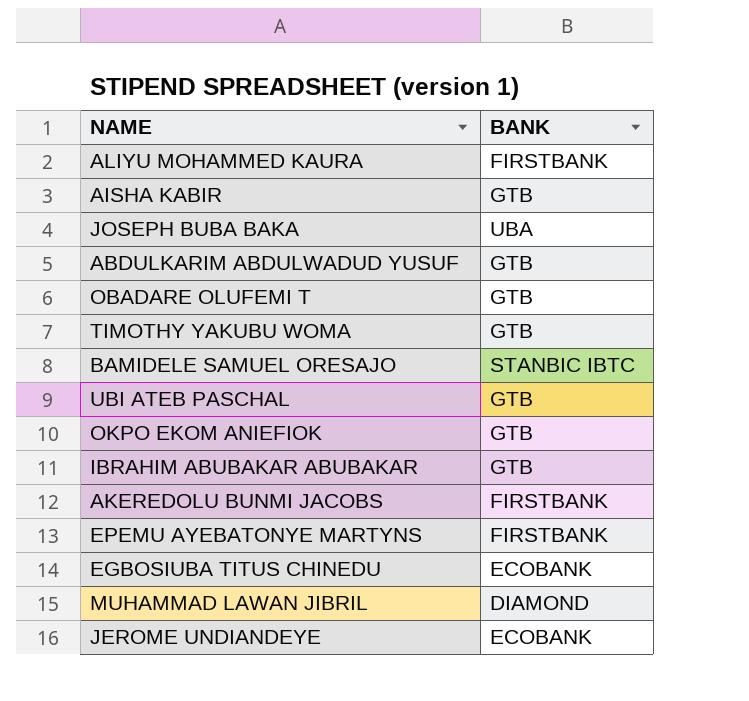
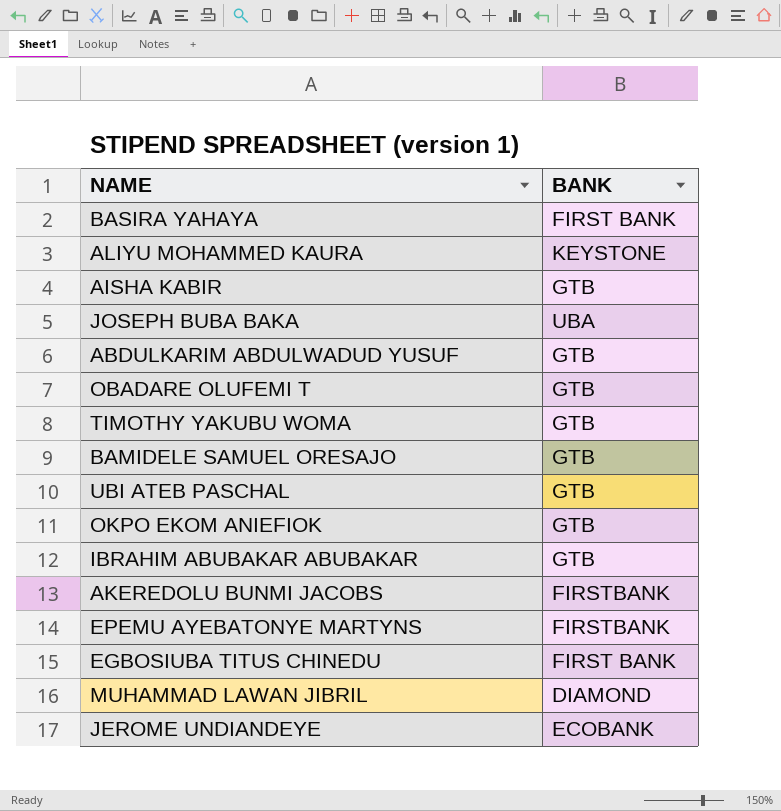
row BASIRA YAHAYA: none -> FIRST BANK
ALIYU MOHAMMED KAURA | BANK: FIRSTBANK -> KEYSTONE
BAMIDELE SAMUEL ORESAJO | BANK: STANBIC IBTC -> GTB
EGBOSIUBA TITUS CHINEDU | BANK: ECOBANK -> FIRST BANK

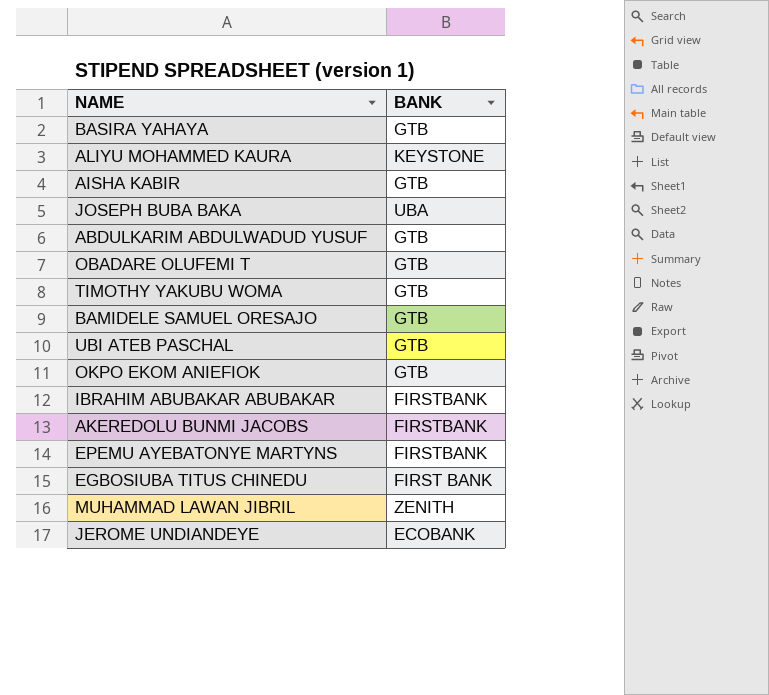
BASIRA YAHAYA | BANK: FIRST BANK -> GTB
IBRAHIM ABUBAKAR ABUBAKAR | BANK: GTB -> FIRSTBANK
MUHAMMAD LAWAN JIBRIL | BANK: DIAMOND -> ZENITH

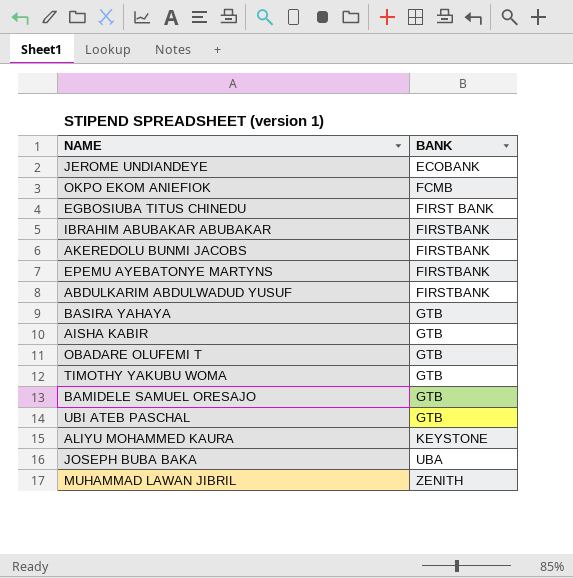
row order: none -> BANK ascending
OKPO EKOM ANIEFIOK | BANK: GTB -> FCMB
ABDULKARIM ABDULWADUD YUSUF | BANK: GTB -> FIRSTBANK

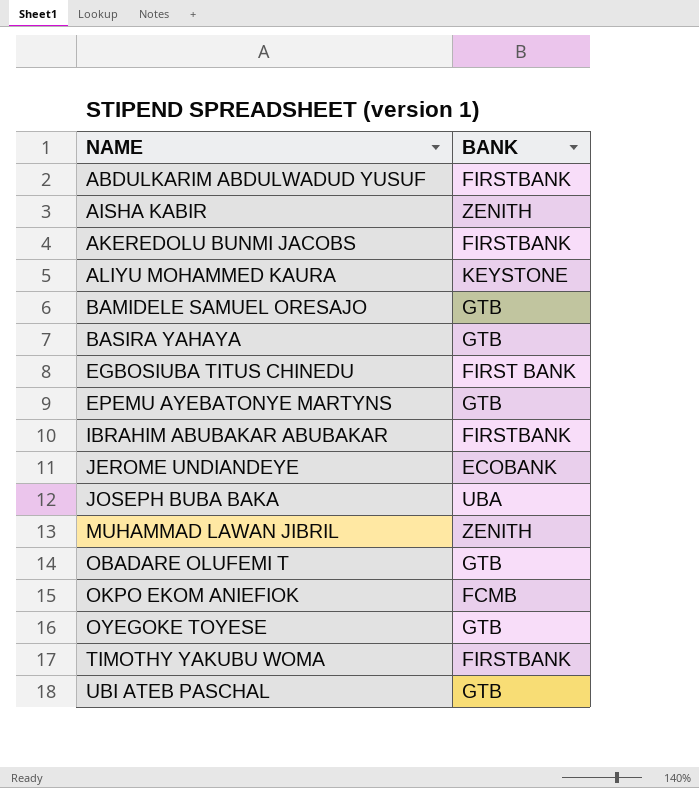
row order: BANK ascending -> NAME ascending
AISHA KABIR | BANK: GTB -> ZENITH
EPEMU AYEBATONYE MARTYNS | BANK: FIRSTBANK -> GTB
row OYEGOKE TOYESE: none -> GTB
TIMOTHY YAKUBU WOMA | BANK: GTB -> FIRSTBANK

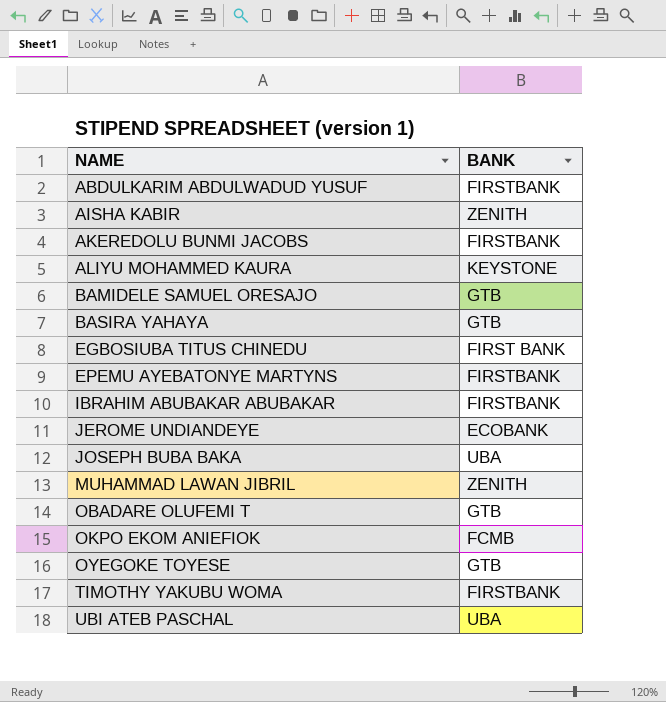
EPEMU AYEBATONYE MARTYNS | BANK: GTB -> FIRSTBANK
UBI ATEB PASCHAL | BANK: GTB -> UBA

